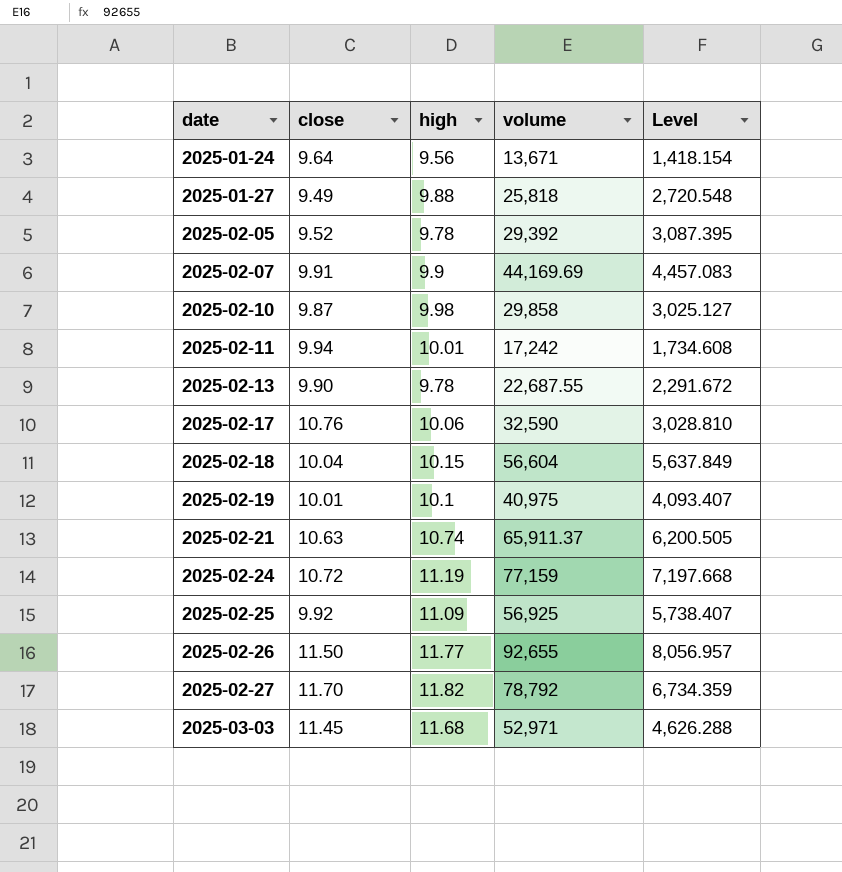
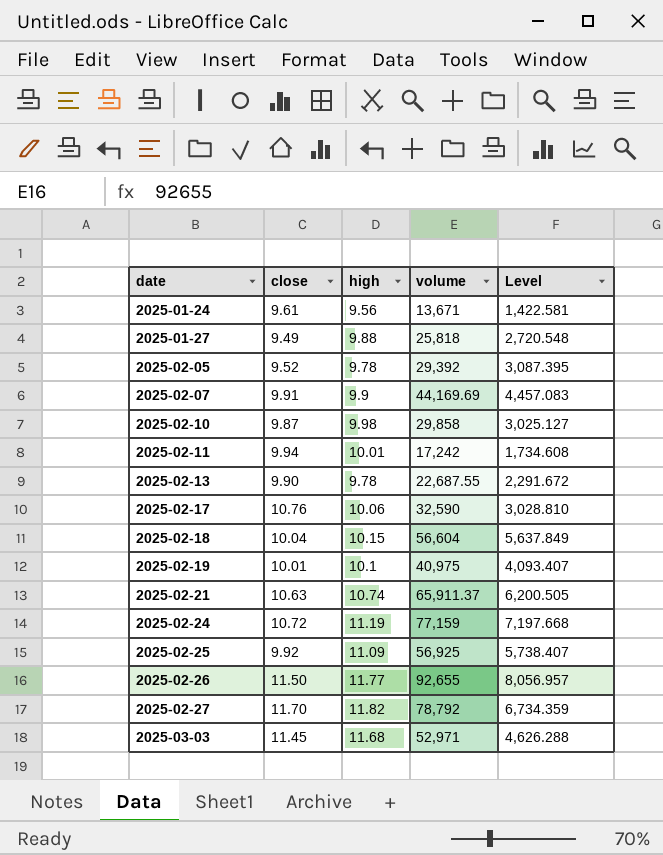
2025-01-24 | close: 9.64 -> 9.61
2025-01-24 | Level: 1,418.154 -> 1,422.581

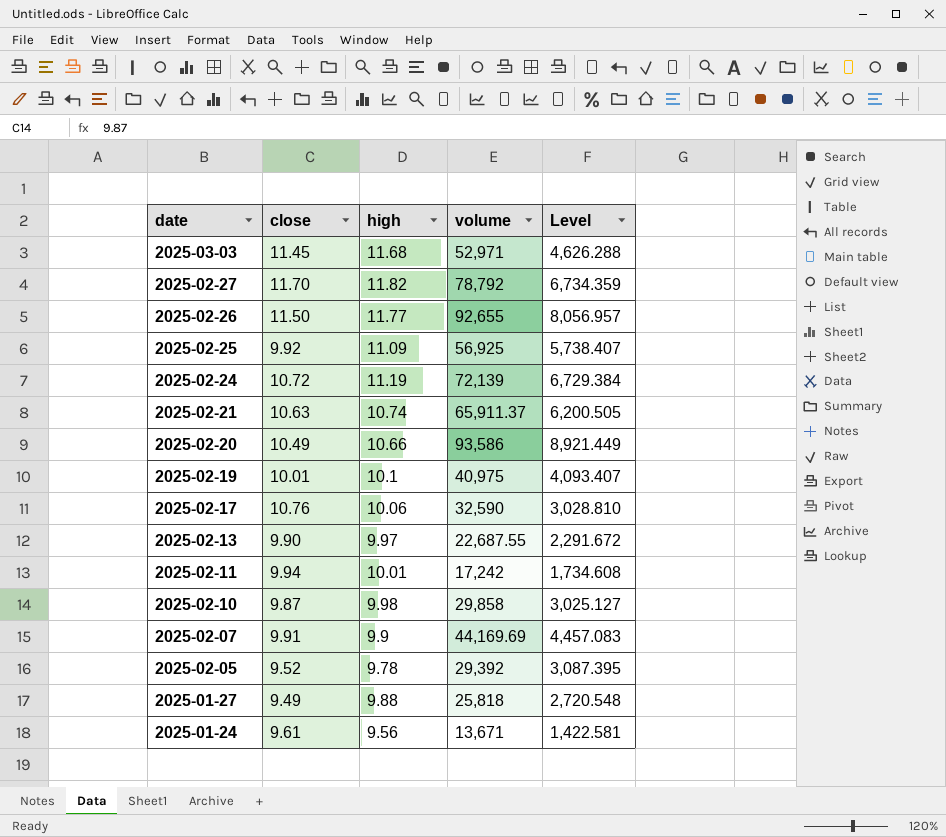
row order: date ascending -> date descending
row 2025-02-18: 10.04 | 10.15 | 56,604 | 5,637.849 -> none
2025-02-24 | volume: 77,159 -> 72,139
2025-02-24 | Level: 7,197.668 -> 6,729.384
row 2025-02-20: none -> 10.49 | 10.66 | 93,586 | 8,921.449
2025-02-13 | high: 9.78 -> 9.97

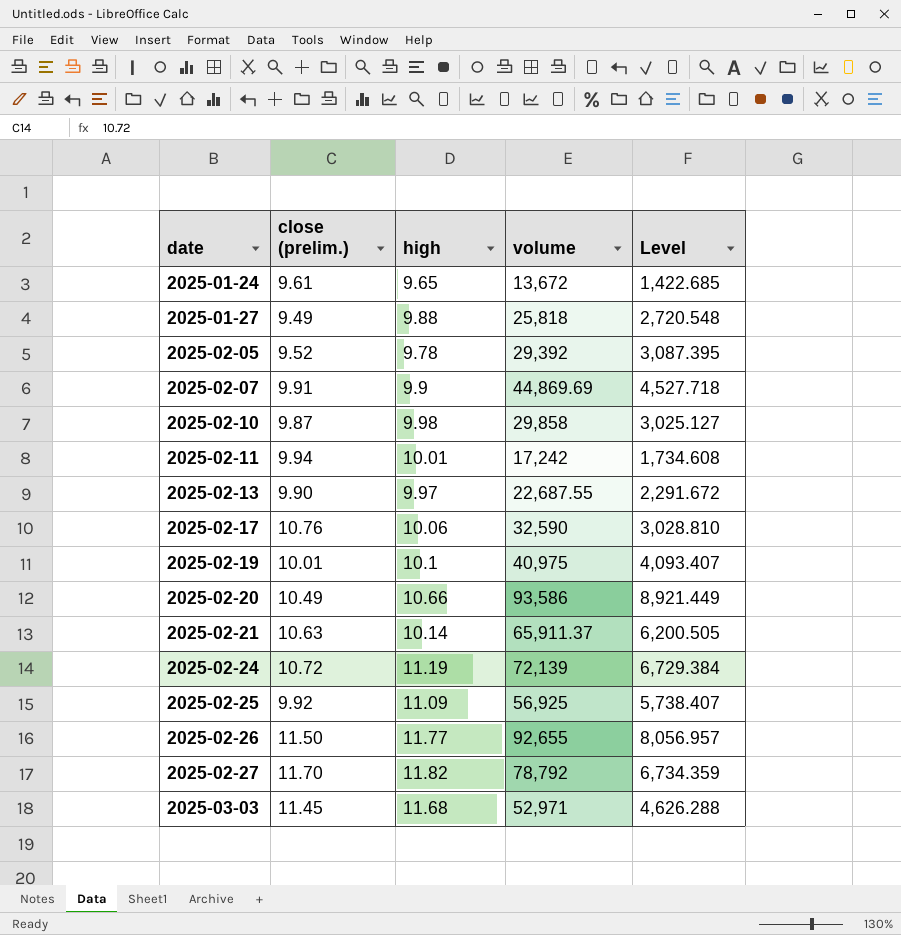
row order: date descending -> date ascending
column name: close -> close (prelim.)
2025-01-24 | high: 9.56 -> 9.65
2025-01-24 | volume: 13,671 -> 13,672
2025-01-24 | Level: 1,422.581 -> 1,422.685
2025-02-07 | volume: 44,169.69 -> 44,869.69
2025-02-07 | Level: 4,457.083 -> 4,527.718
2025-02-21 | high: 10.74 -> 10.14

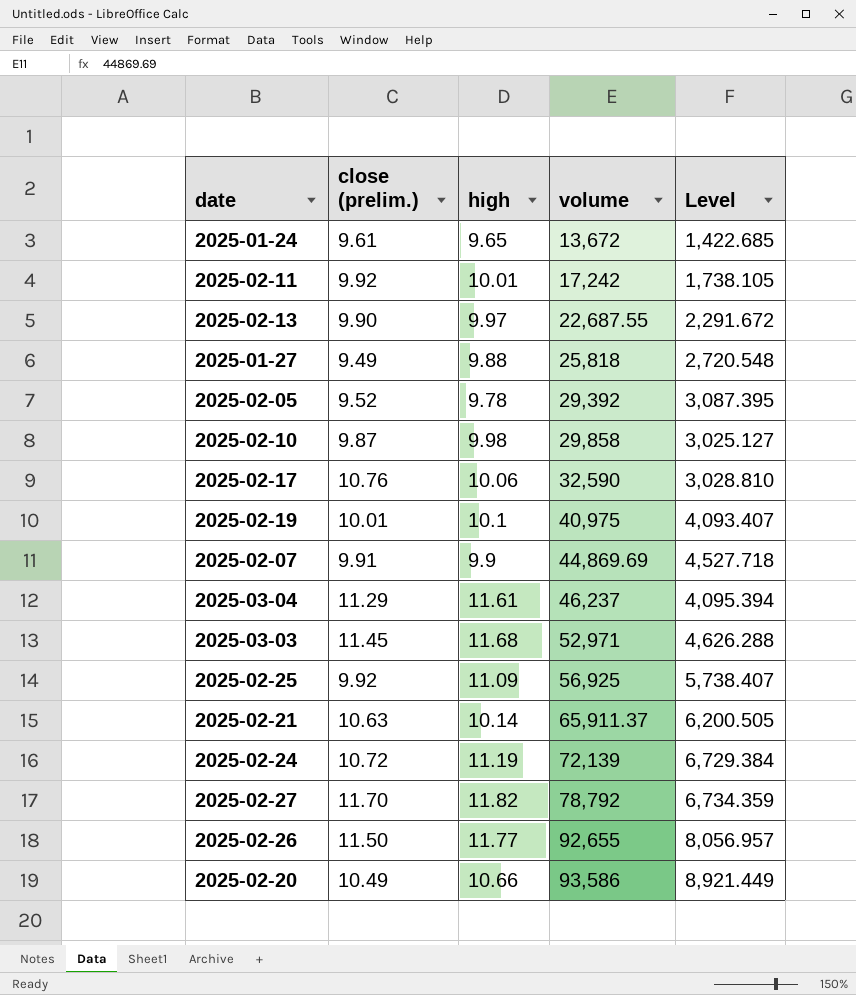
row order: date ascending -> volume ascending
2025-02-11 | close (prelim.): 9.94 -> 9.92
2025-02-11 | Level: 1,734.608 -> 1,738.105
row 2025-03-04: none -> 11.29 | 11.61 | 46,237 | 4,095.394

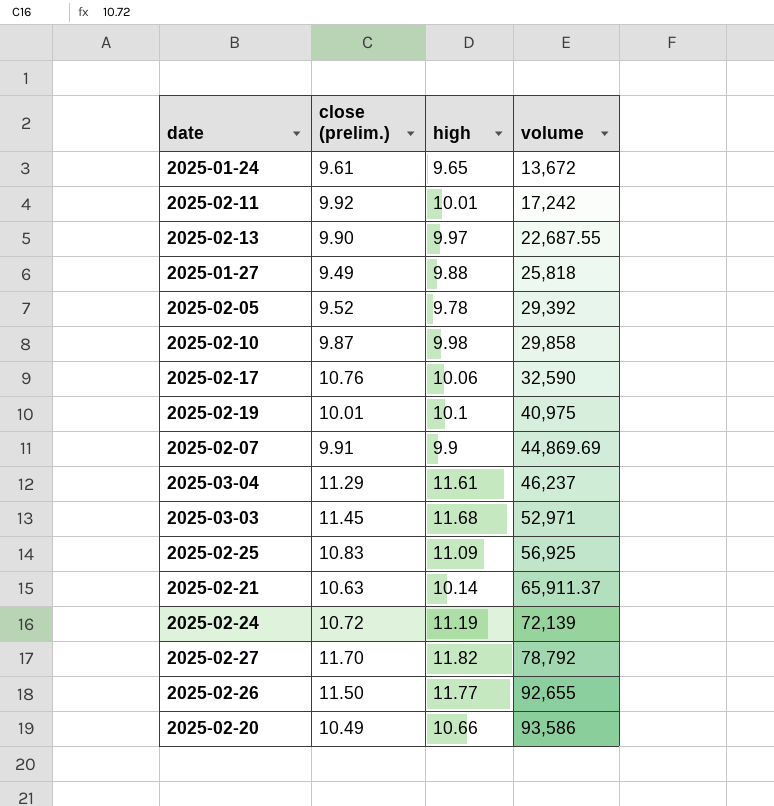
column Level | formula: [volume] / [close (prelim.)] -> none
2025-02-25 | close (prelim.): 9.92 -> 10.83

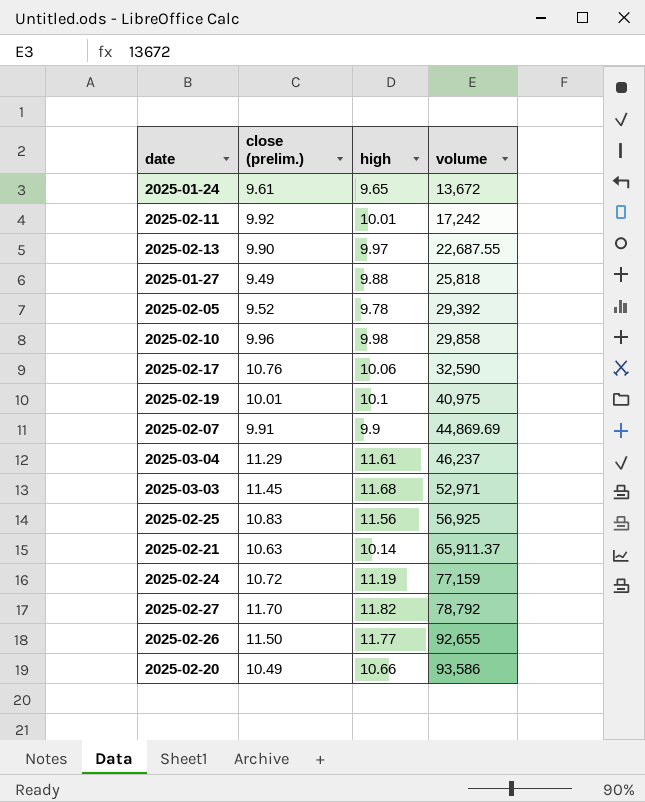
2025-02-10 | close (prelim.): 9.87 -> 9.96
2025-02-25 | high: 11.09 -> 11.56
2025-02-24 | volume: 72,139 -> 77,159

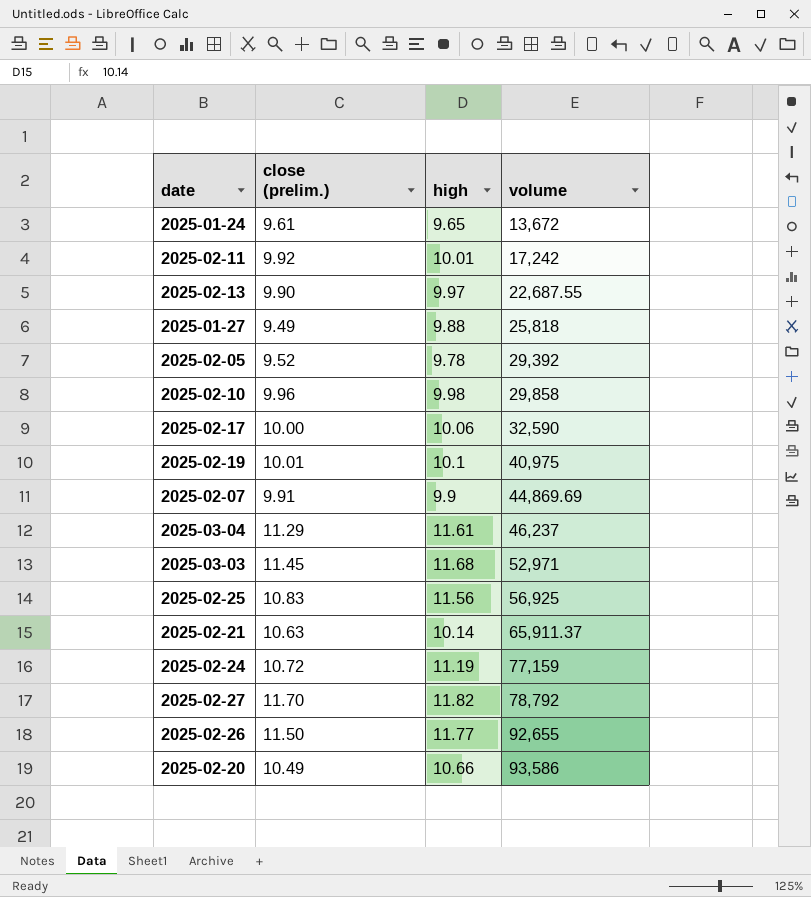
2025-02-17 | close (prelim.): 10.76 -> 10.00

